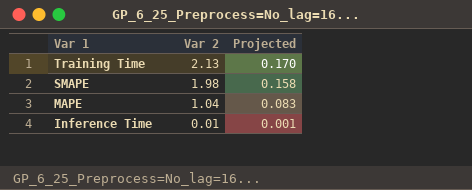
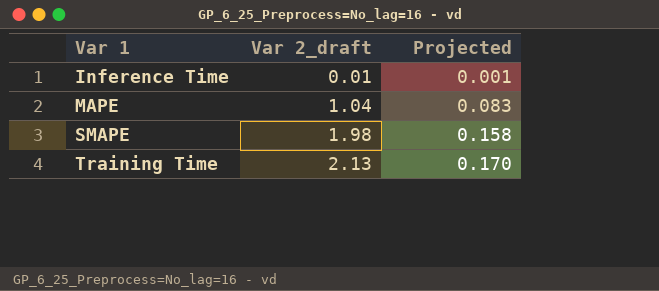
row order: Var 1 descending -> Var 1 ascending
column name: Var 2 -> Var 2_draft

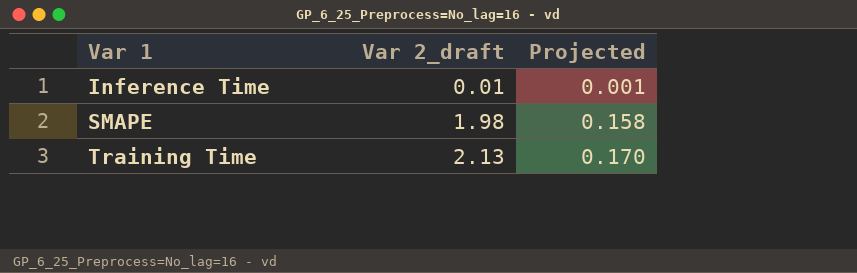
row MAPE: 1.04 | 0.083 -> none

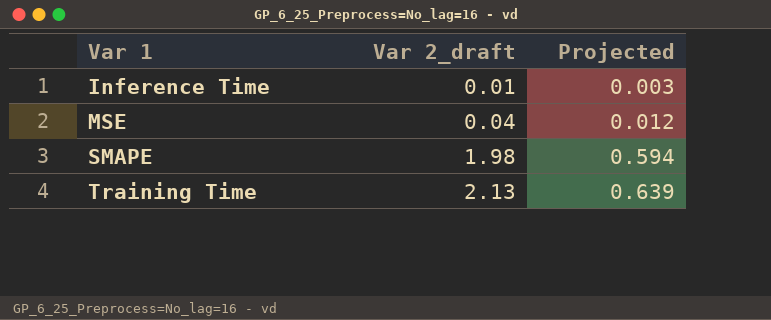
column Projected | formula: [Var 2_draft] * 0.08 -> [Var 2_draft] * 0.3
row MSE: none -> 0.04 | 0.012

